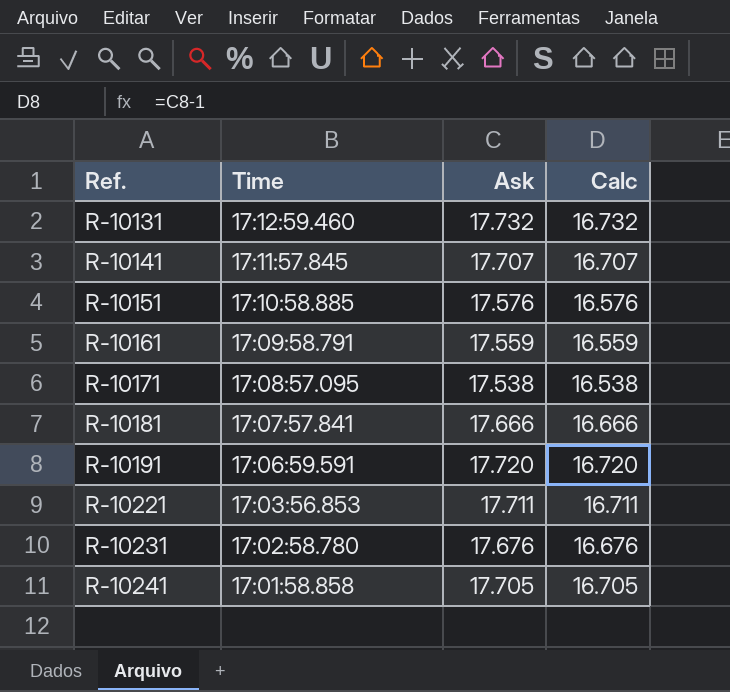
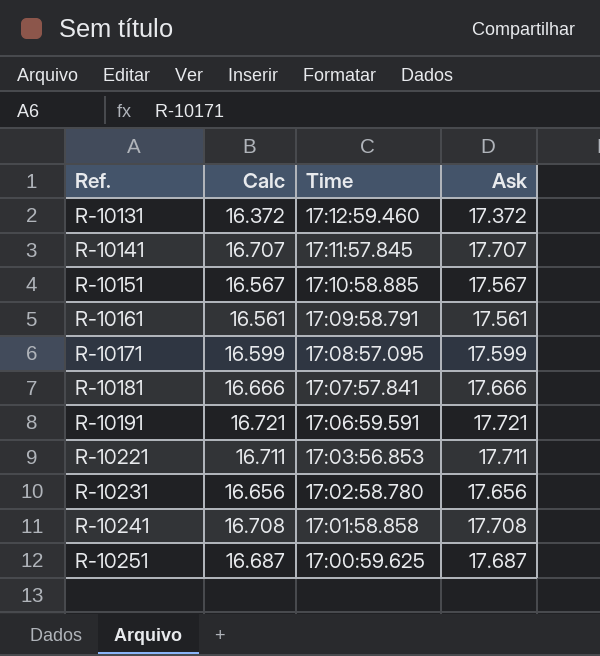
column Calc | position: 4 -> 2
R-10131 | Calc: 16.732 -> 16.372
R-10131 | Ask: 17.732 -> 17.372
R-10151 | Calc: 16.576 -> 16.567
R-10151 | Ask: 17.576 -> 17.567
R-10161 | Calc: 16.559 -> 16.561
R-10161 | Ask: 17.559 -> 17.561
R-10171 | Calc: 16.538 -> 16.599
R-10171 | Ask: 17.538 -> 17.599
R-10191 | Calc: 16.720 -> 16.721
R-10191 | Ask: 17.720 -> 17.721
R-10231 | Calc: 16.676 -> 16.656
R-10231 | Ask: 17.676 -> 17.656
R-10241 | Calc: 16.705 -> 16.708
R-10241 | Ask: 17.705 -> 17.708
row R-10251: none -> 16.687 | 17:00:59.625 | 17.687

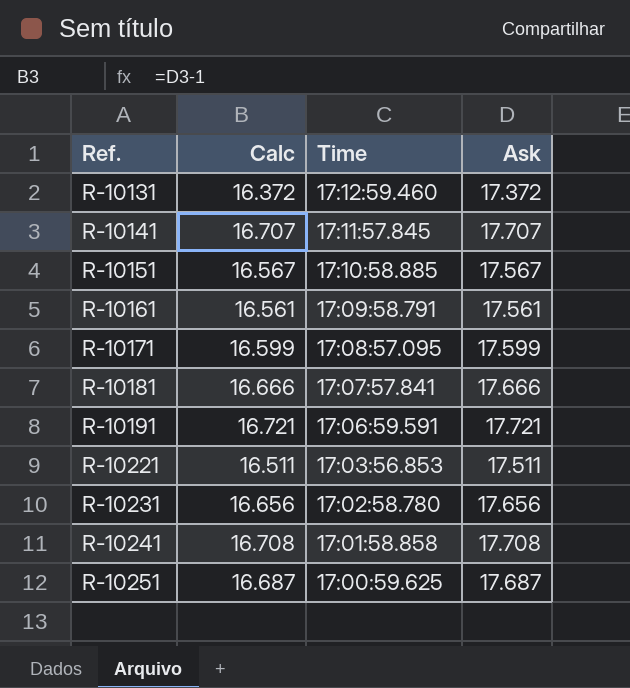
R-10221 | Calc: 16.711 -> 16.511
R-10221 | Ask: 17.711 -> 17.511

